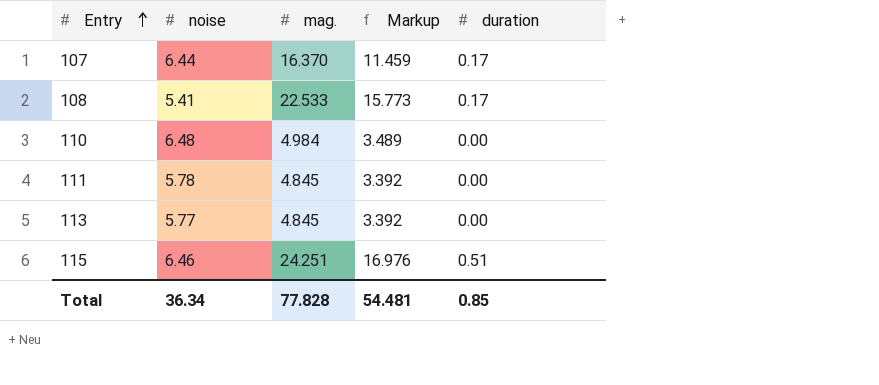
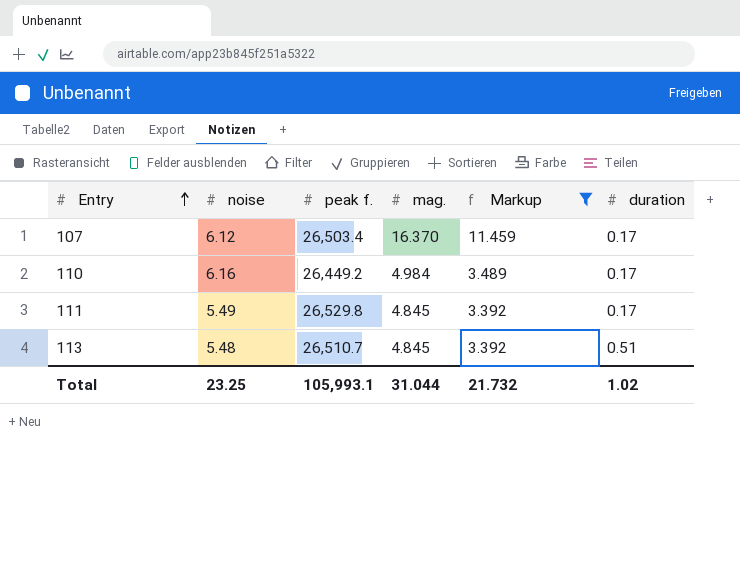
filter: none -> Markup <= 11.459
column peak f. | position: none -> 3
107 | noise: 6.44 -> 6.12
110 | noise: 6.48 -> 6.16
110 | duration: 0.00 -> 0.17
111 | noise: 5.78 -> 5.49
111 | duration: 0.00 -> 0.17
113 | noise: 5.77 -> 5.48
113 | duration: 0.00 -> 0.51
Total | noise: 36.34 -> 23.25
Total | mag.: 77.828 -> 31.044
Total | Markup: 54.481 -> 21.732
Total | duration: 0.85 -> 1.02

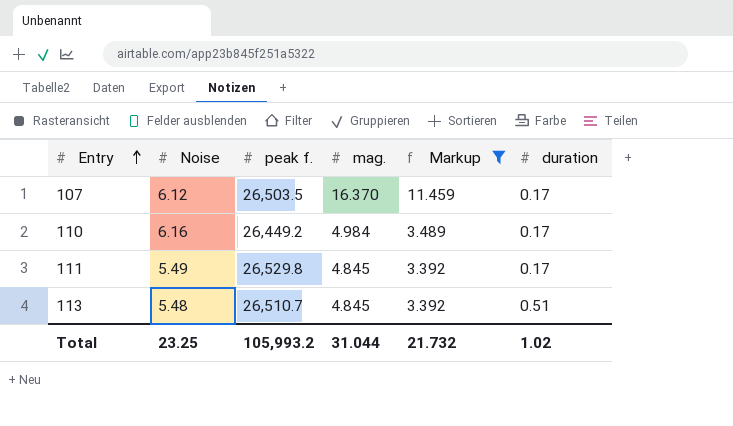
column name: noise -> Noise
107 | peak f.: 26,503.4 -> 26,503.5
Total | peak f.: 105,993.1 -> 105,993.2

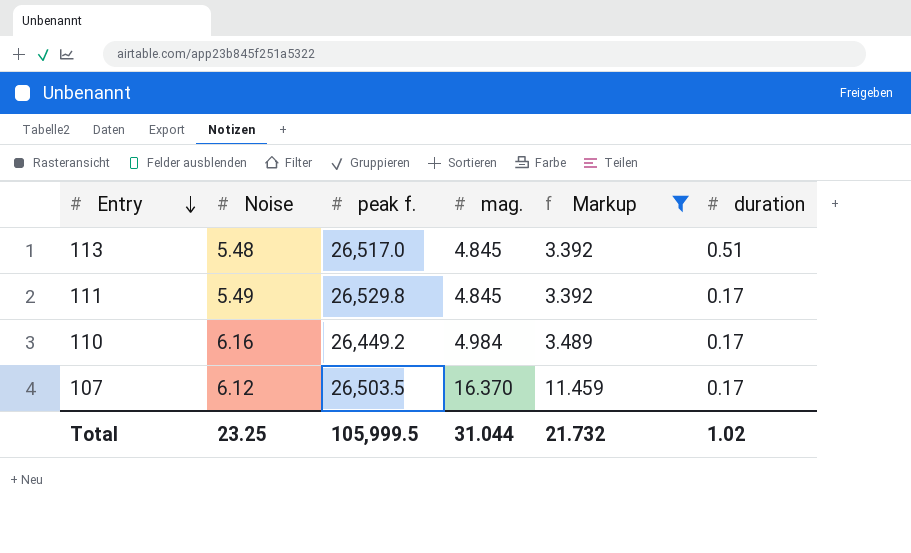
row order: Entry ascending -> Entry descending
113 | peak f.: 26,510.7 -> 26,517.0
Total | peak f.: 105,993.2 -> 105,999.5

